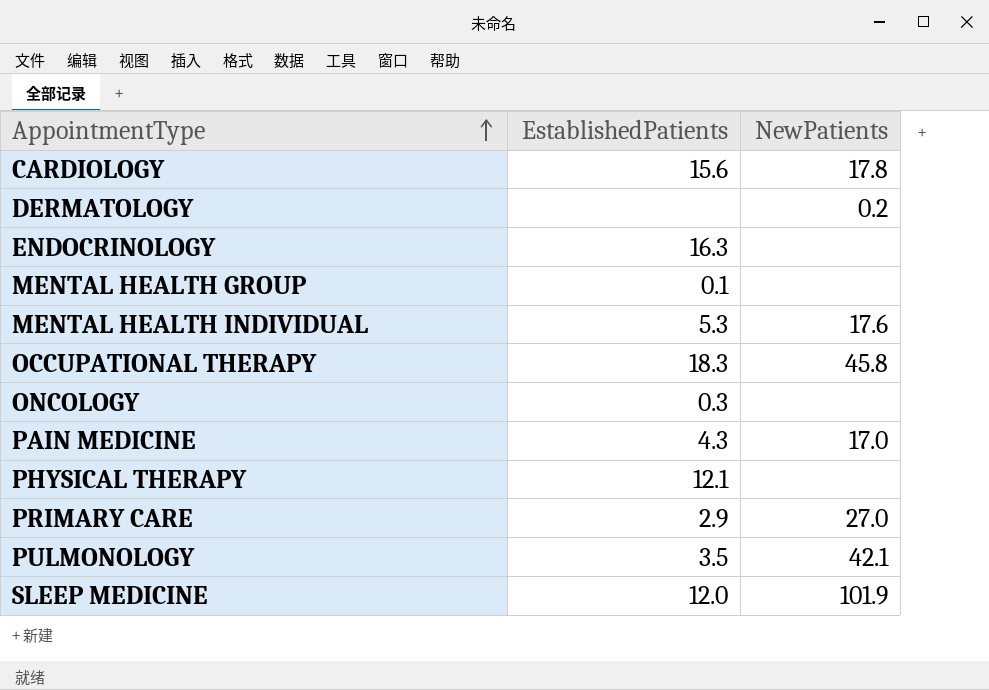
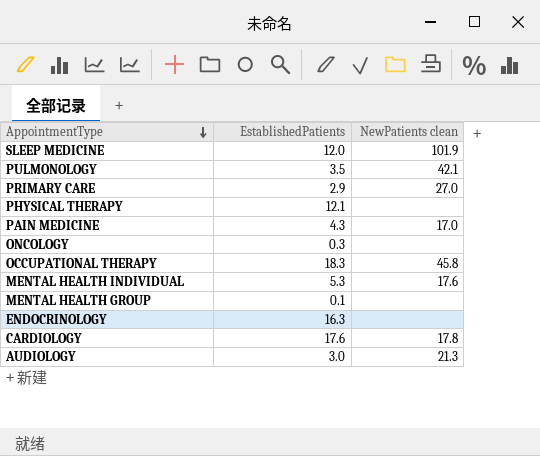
row order: AppointmentType ascending -> AppointmentType descending
column name: NewPatients -> NewPatients clean
row DERMATOLOGY: none | 0.2 -> none
CARDIOLOGY | EstablishedPatients: 15.6 -> 17.6
row AUDIOLOGY: none -> 3.0 | 21.3

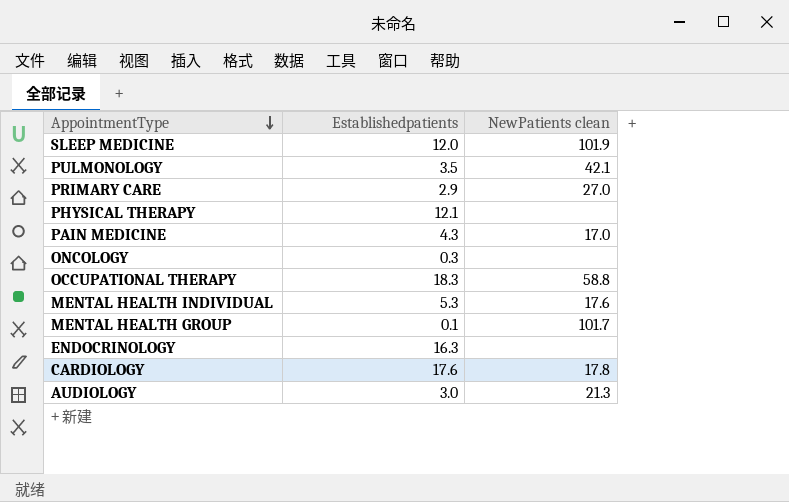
column name: EstablishedPatients -> Establishedpatients
OCCUPATIONAL THERAPY | NewPatients clean: 45.8 -> 58.8
MENTAL HEALTH GROUP | NewPatients clean: none -> 101.7

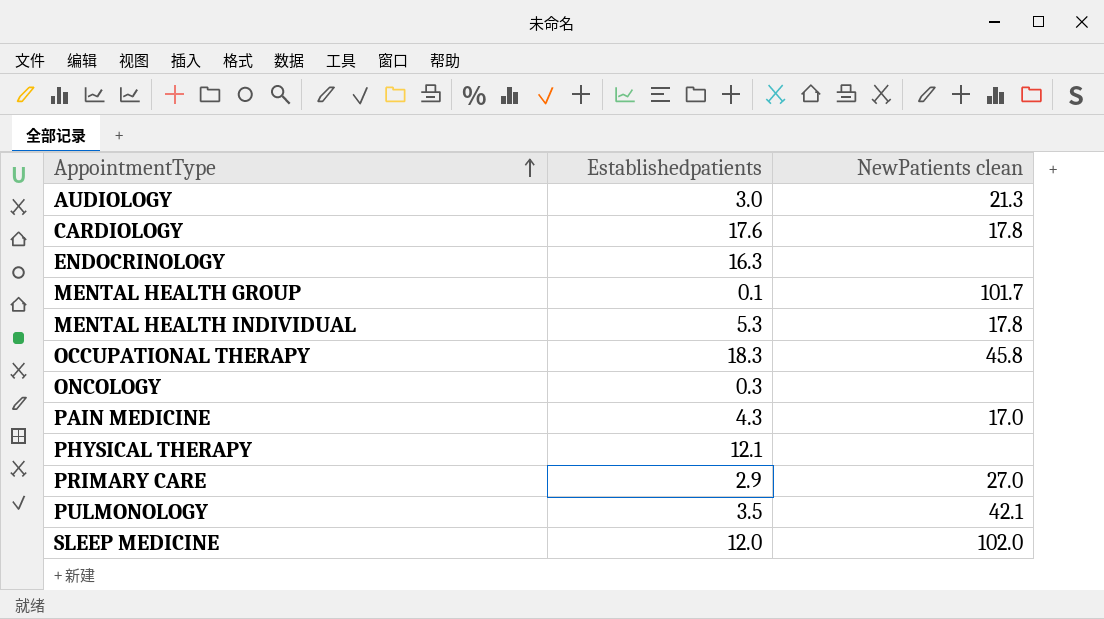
row order: AppointmentType descending -> AppointmentType ascending
MENTAL HEALTH INDIVIDUAL | NewPatients clean: 17.6 -> 17.8
OCCUPATIONAL THERAPY | NewPatients clean: 58.8 -> 45.8
SLEEP MEDICINE | NewPatients clean: 101.9 -> 102.0

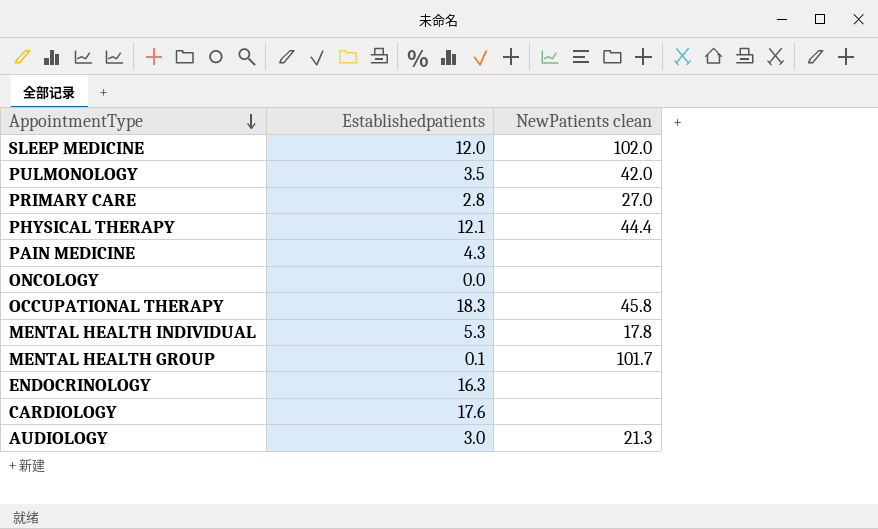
row order: AppointmentType ascending -> AppointmentType descending
PULMONOLOGY | NewPatients clean: 42.1 -> 42.0
PRIMARY CARE | Establishedpatients: 2.9 -> 2.8
PHYSICAL THERAPY | NewPatients clean: none -> 44.4
PAIN MEDICINE | NewPatients clean: 17.0 -> none
ONCOLOGY | Establishedpatients: 0.3 -> 0.0
CARDIOLOGY | NewPatients clean: 17.8 -> none

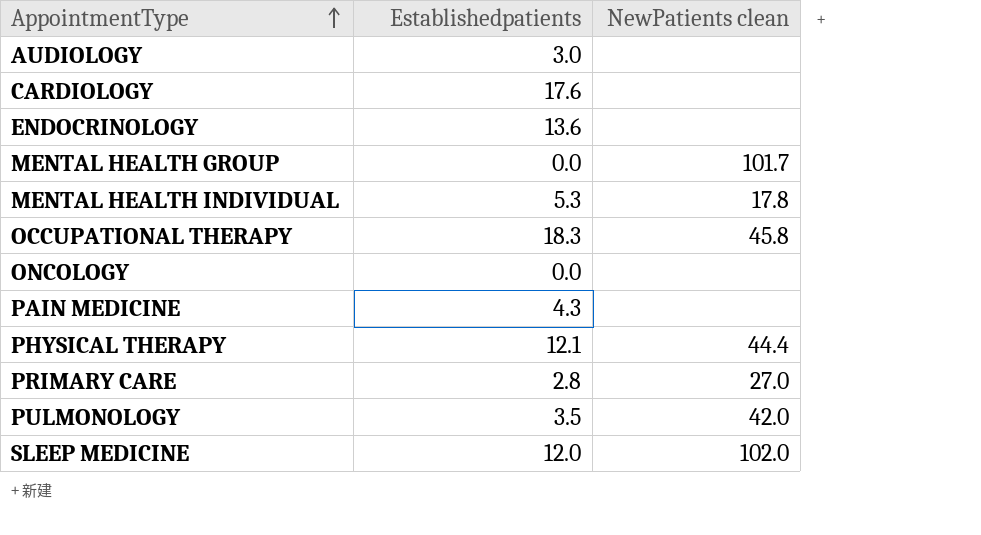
row order: AppointmentType descending -> AppointmentType ascending
AUDIOLOGY | NewPatients clean: 21.3 -> none
ENDOCRINOLOGY | Establishedpatients: 16.3 -> 13.6
MENTAL HEALTH GROUP | Establishedpatients: 0.1 -> 0.0

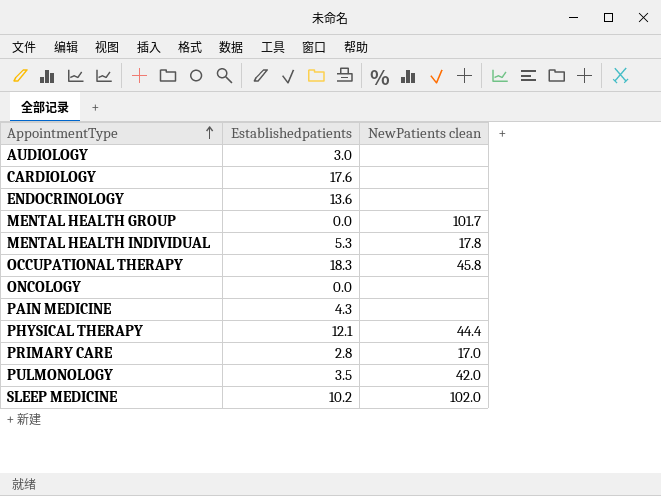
PRIMARY CARE | NewPatients clean: 27.0 -> 17.0
SLEEP MEDICINE | Establishedpatients: 12.0 -> 10.2

